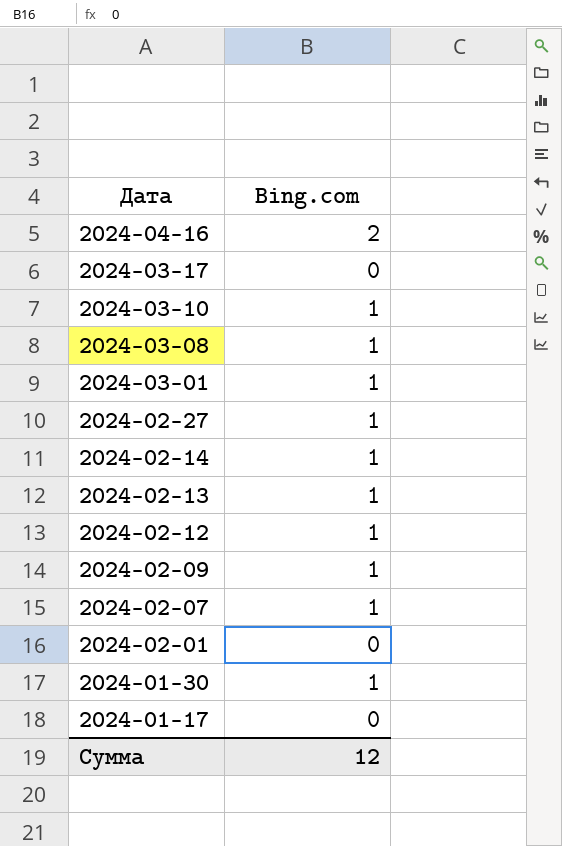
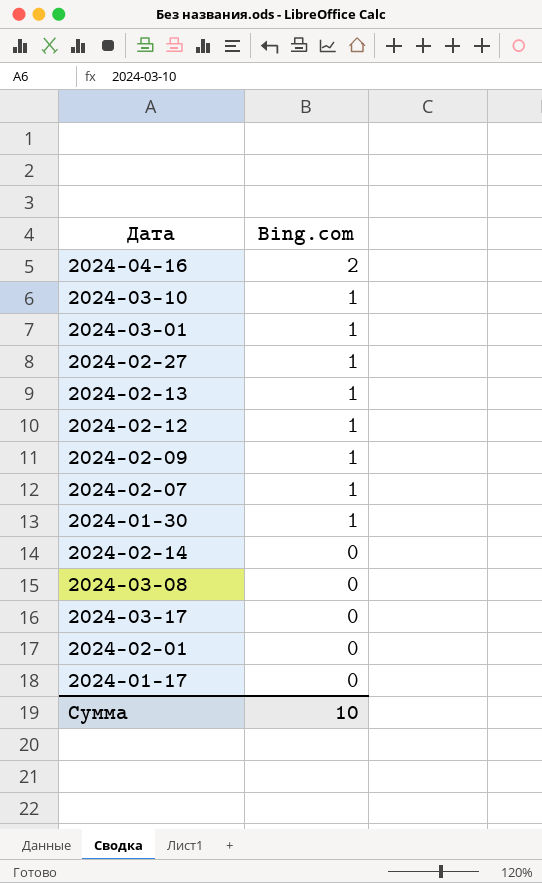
row order: Дата descending -> Bing.com descending
2024-02-14 | Bing.com: 1 -> 0
2024-03-08 | Bing.com: 1 -> 0
Сумма | Bing.com: 12 -> 10

